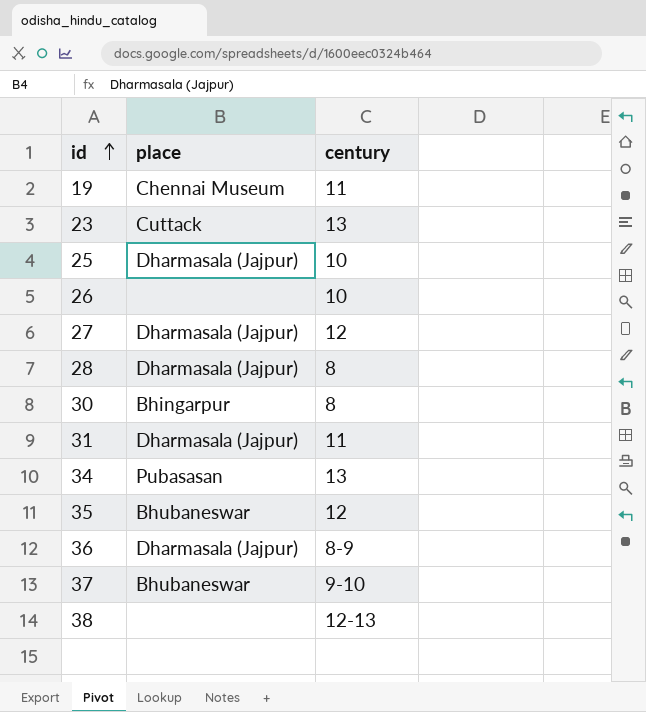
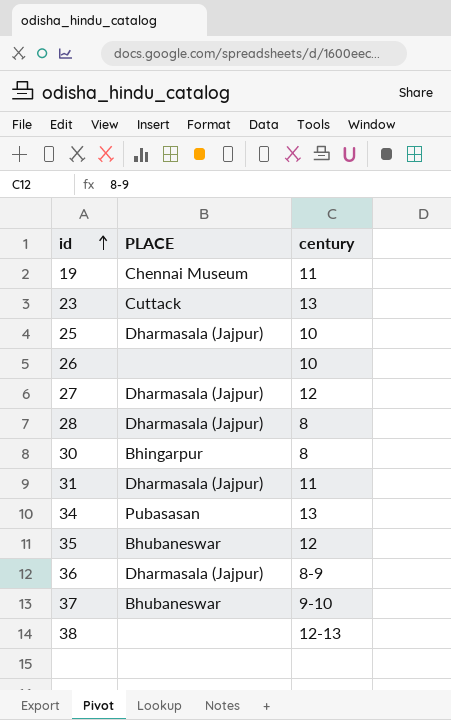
column name: place -> PLACE

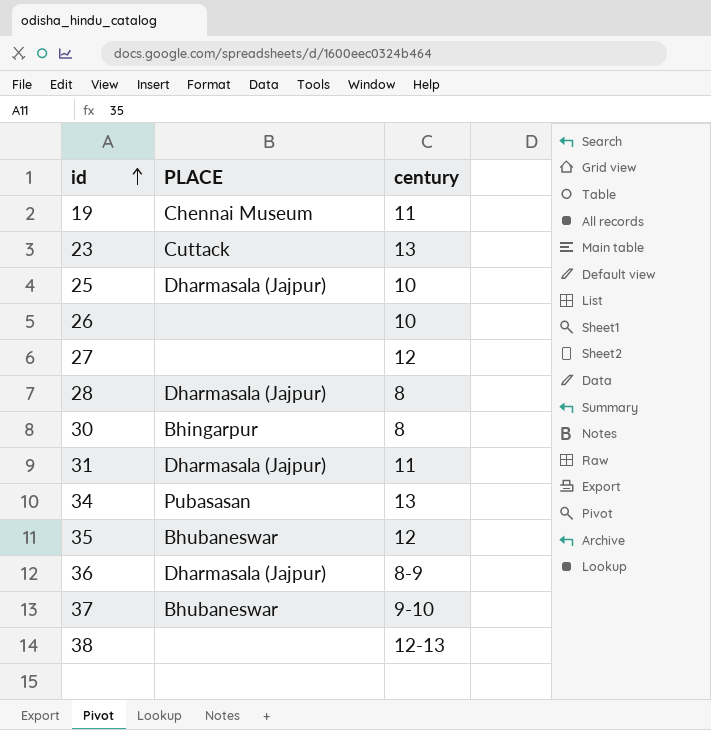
27 | PLACE: Dharmasala (Jajpur) -> none

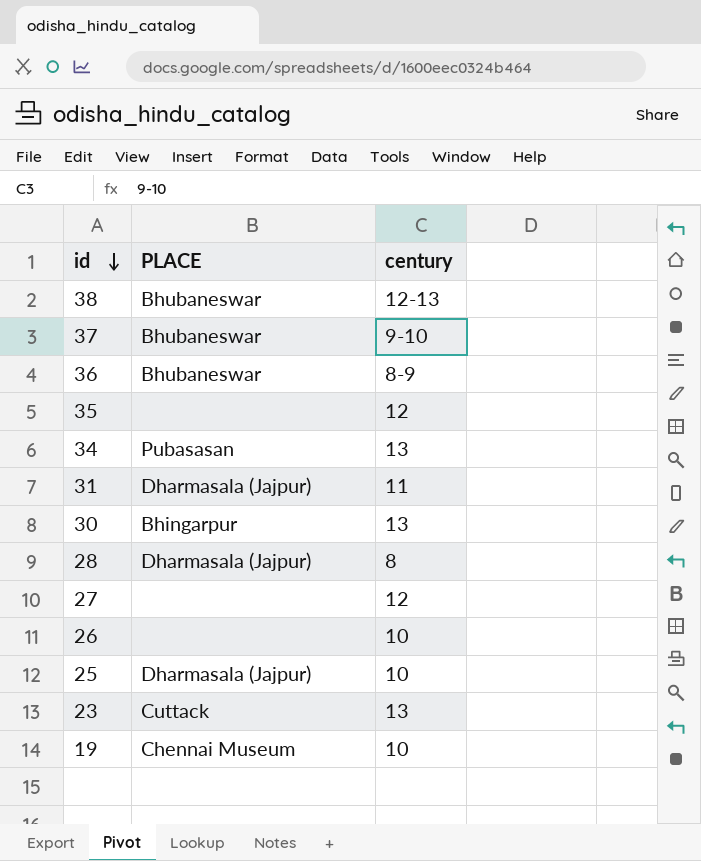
row order: id ascending -> id descending
38 | PLACE: none -> Bhubaneswar
36 | PLACE: Dharmasala (Jajpur) -> Bhubaneswar
35 | PLACE: Bhubaneswar -> none
30 | century: 8 -> 13
19 | century: 11 -> 10

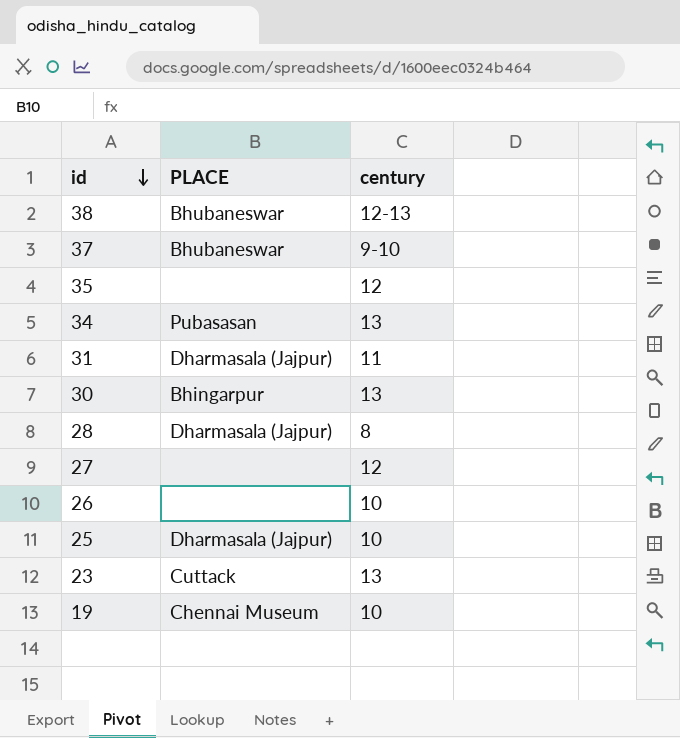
row 36: Bhubaneswar | 8-9 -> none

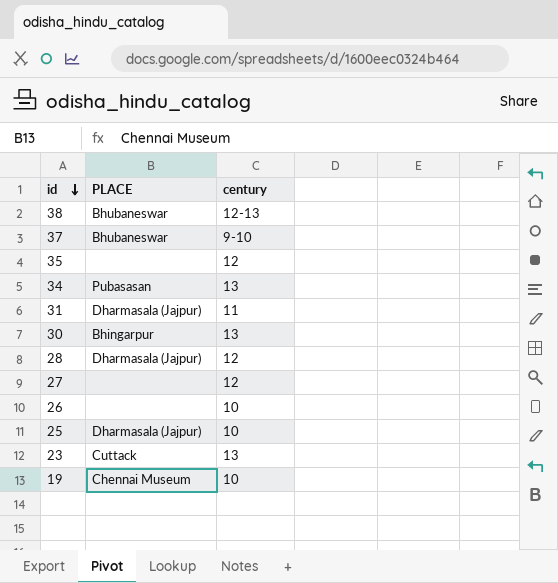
28 | century: 8 -> 12

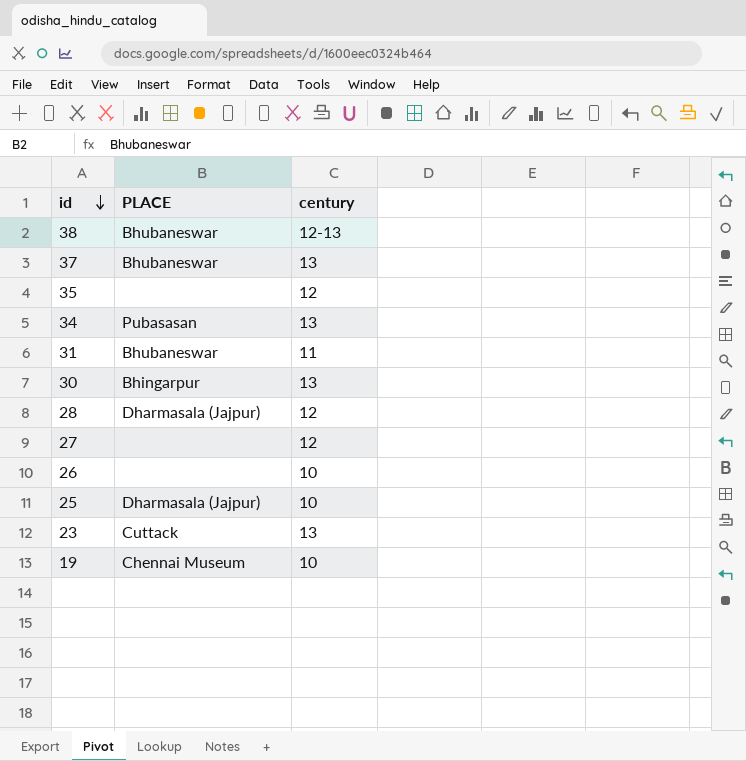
37 | century: 9-10 -> 13
31 | PLACE: Dharmasala (Jajpur) -> Bhubaneswar

